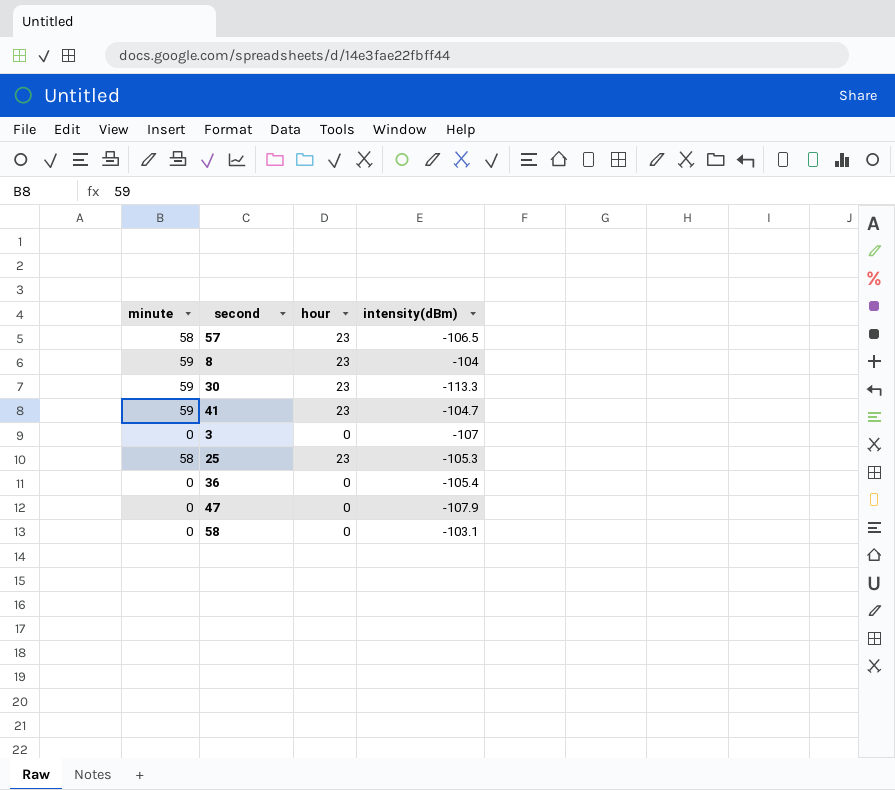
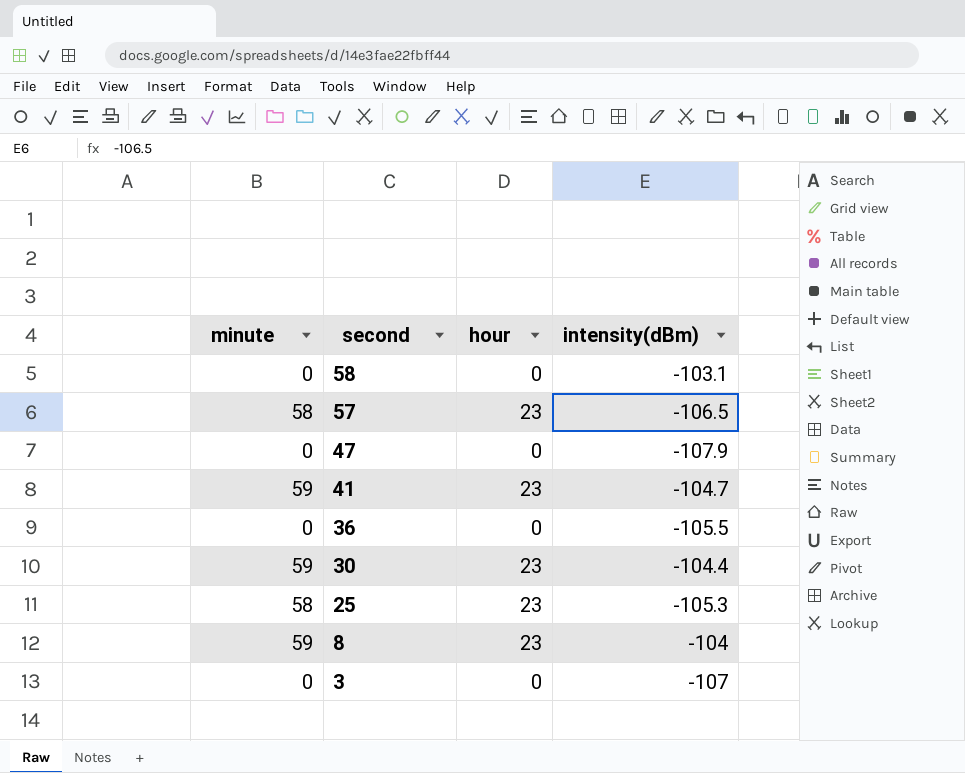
row order: none -> second descending
36 | intensity(dBm): -105.4 -> -105.5
30 | intensity(dBm): -113.3 -> -104.4

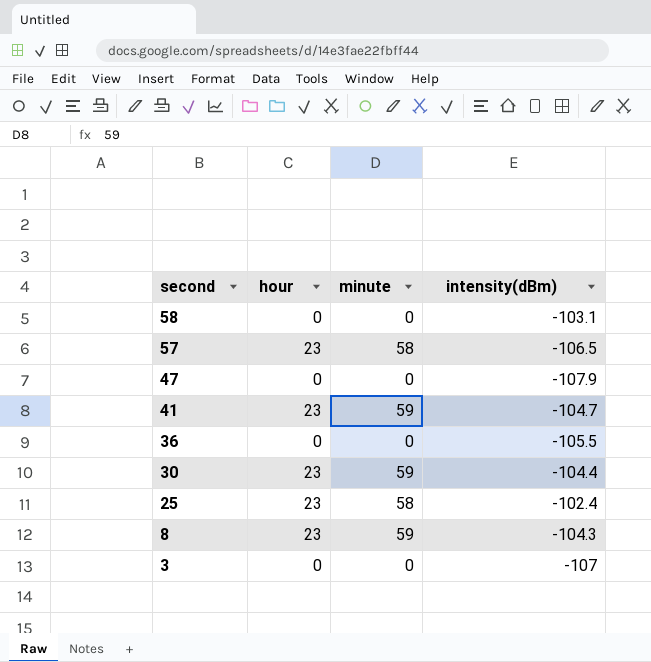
column minute | position: 1 -> 3
25 | intensity(dBm): -105.3 -> -102.4
8 | intensity(dBm): -104 -> -104.3

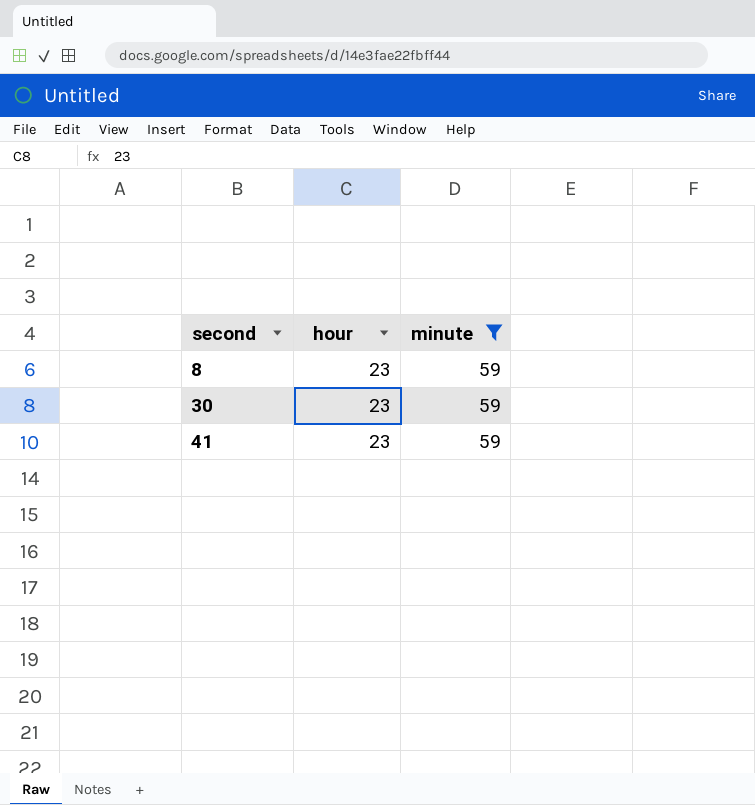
filter: none -> minute = 59
row order: second descending -> second ascending
column intensity(dBm) | position: 4 -> none

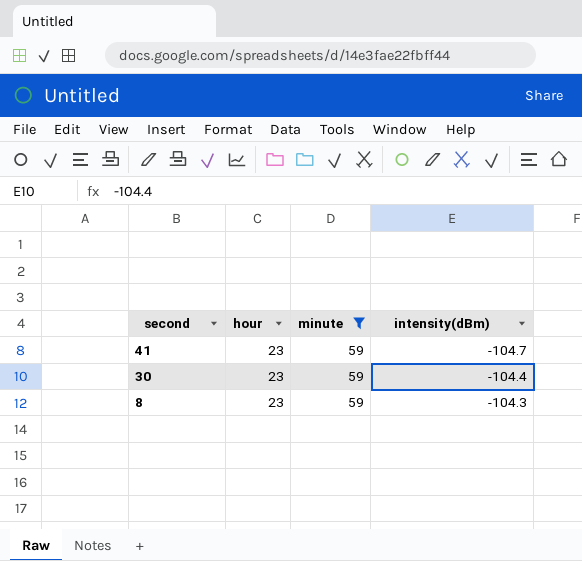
row order: second ascending -> second descending
column intensity(dBm) | position: none -> 4

